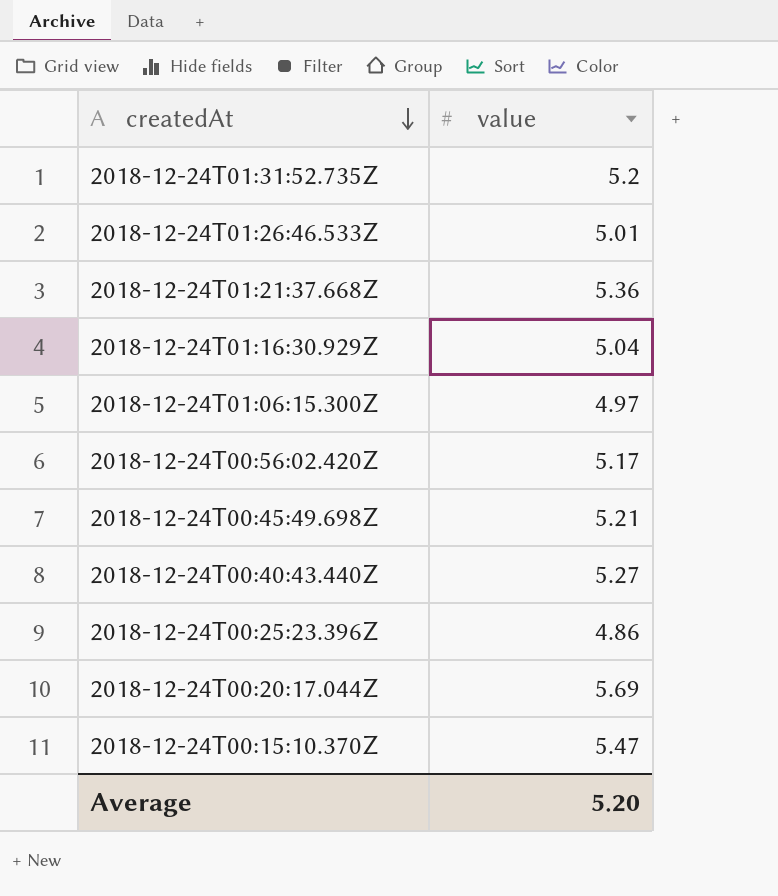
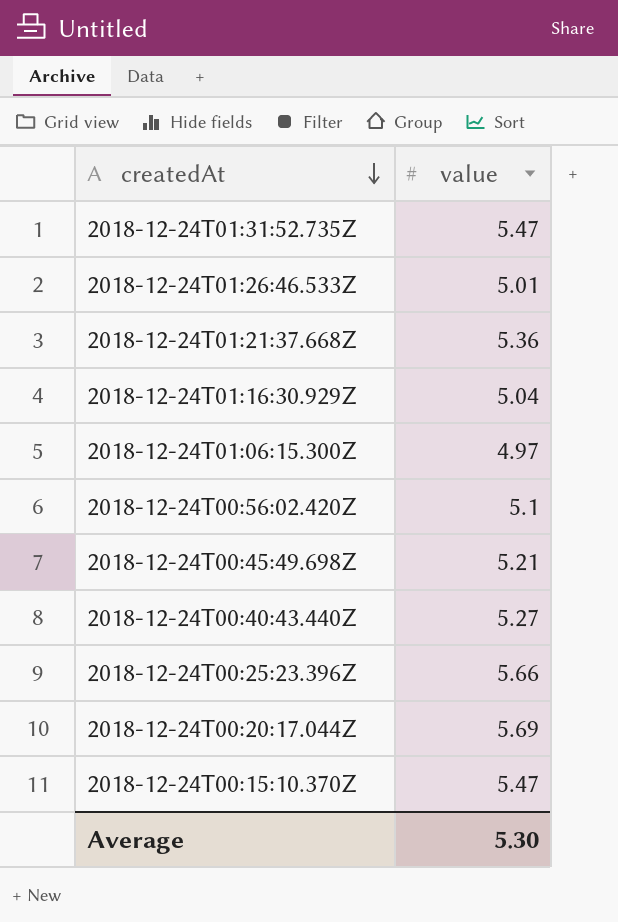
2018-12-24T01:31:52.735Z | value: 5.2 -> 5.47
2018-12-24T00:56:02.420Z | value: 5.17 -> 5.1
2018-12-24T00:25:23.396Z | value: 4.86 -> 5.66
Average | value: 5.20 -> 5.30

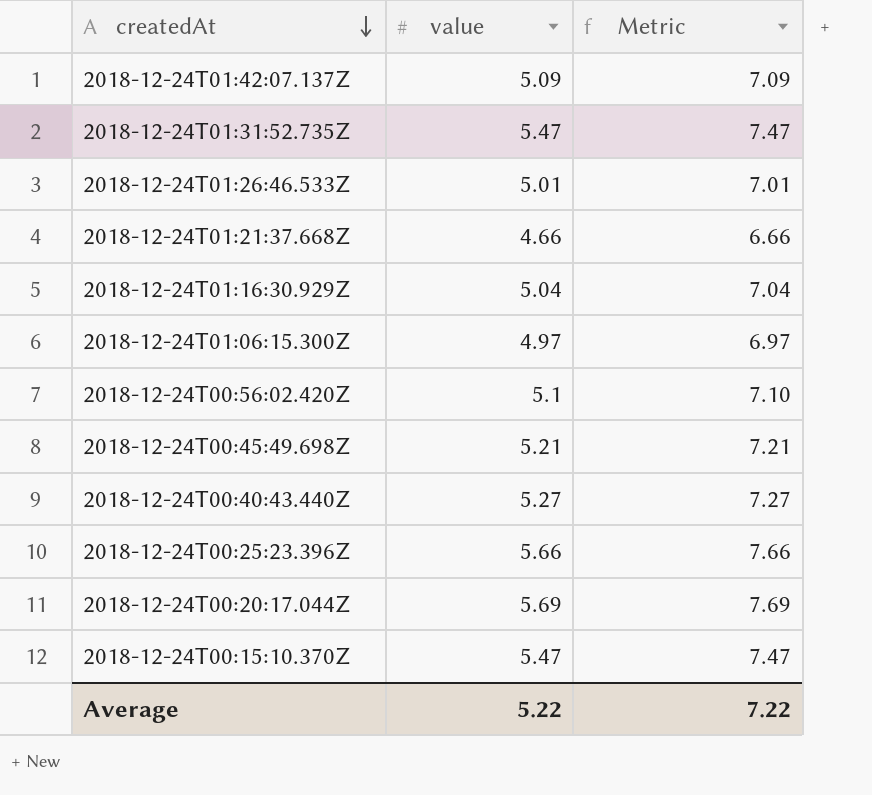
column Metric | formula: none -> [value] + 2
row 2018-12-24T01:42:07.137Z: none -> 5.09 | 7.09
2018-12-24T01:21:37.668Z | value: 5.36 -> 4.66
Average | value: 5.30 -> 5.22

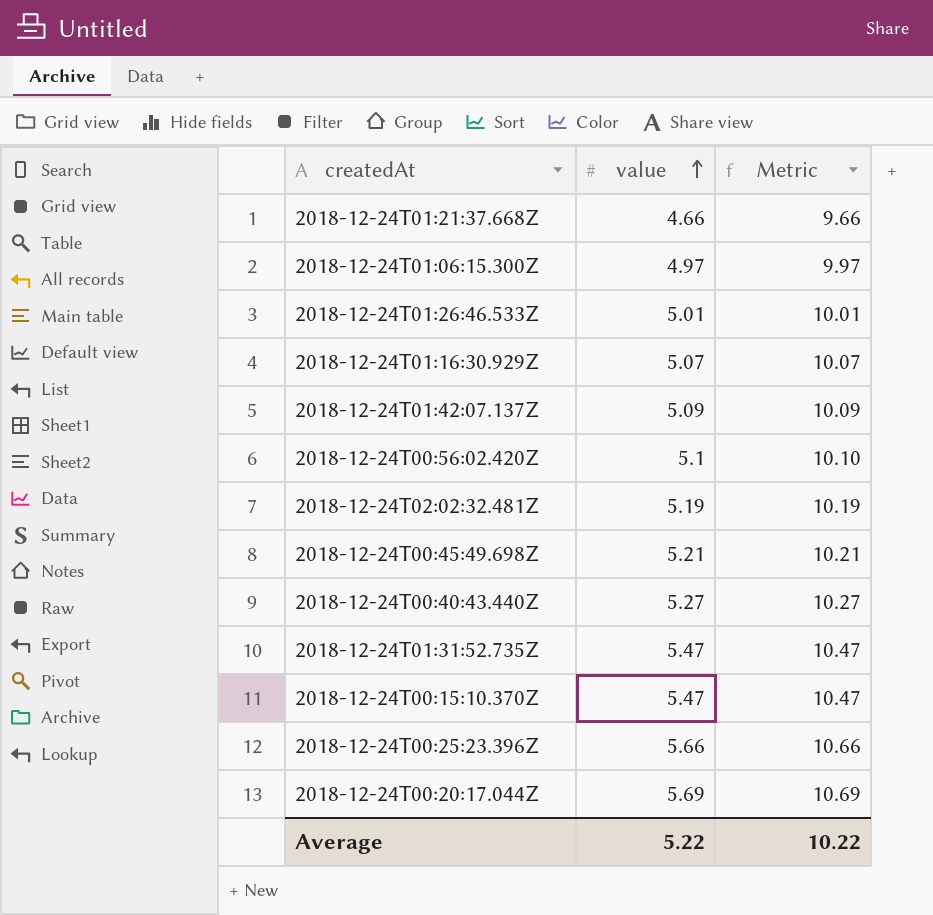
row order: createdAt descending -> value ascending
column Metric | formula: [value] + 2 -> [value] + 5
2018-12-24T01:16:30.929Z | value: 5.04 -> 5.07
row 2018-12-24T02:02:32.481Z: none -> 5.19 | 10.19
Average | Metric: 7.22 -> 10.22

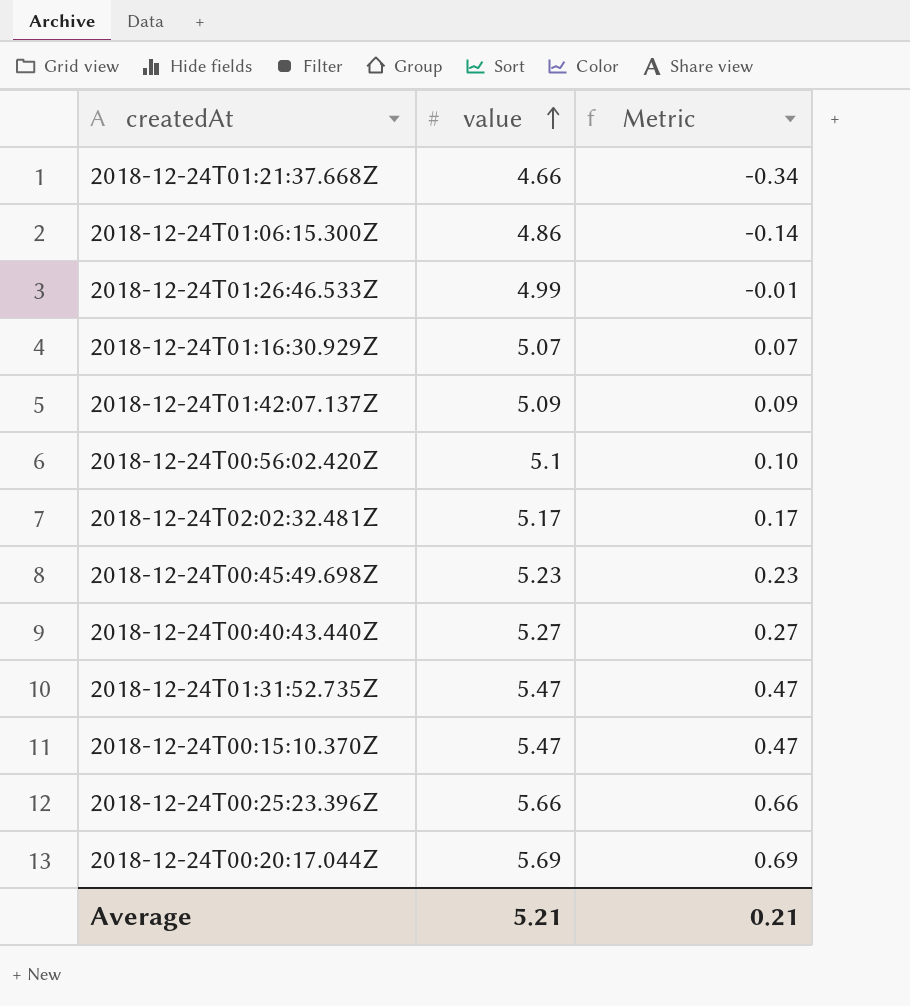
column Metric | formula: [value] + 5 -> [value] - 5
2018-12-24T01:06:15.300Z | value: 4.97 -> 4.86
2018-12-24T01:26:46.533Z | value: 5.01 -> 4.99
2018-12-24T02:02:32.481Z | value: 5.19 -> 5.17
2018-12-24T00:45:49.698Z | value: 5.21 -> 5.23
Average | value: 5.22 -> 5.21
Average | Metric: 10.22 -> 0.21

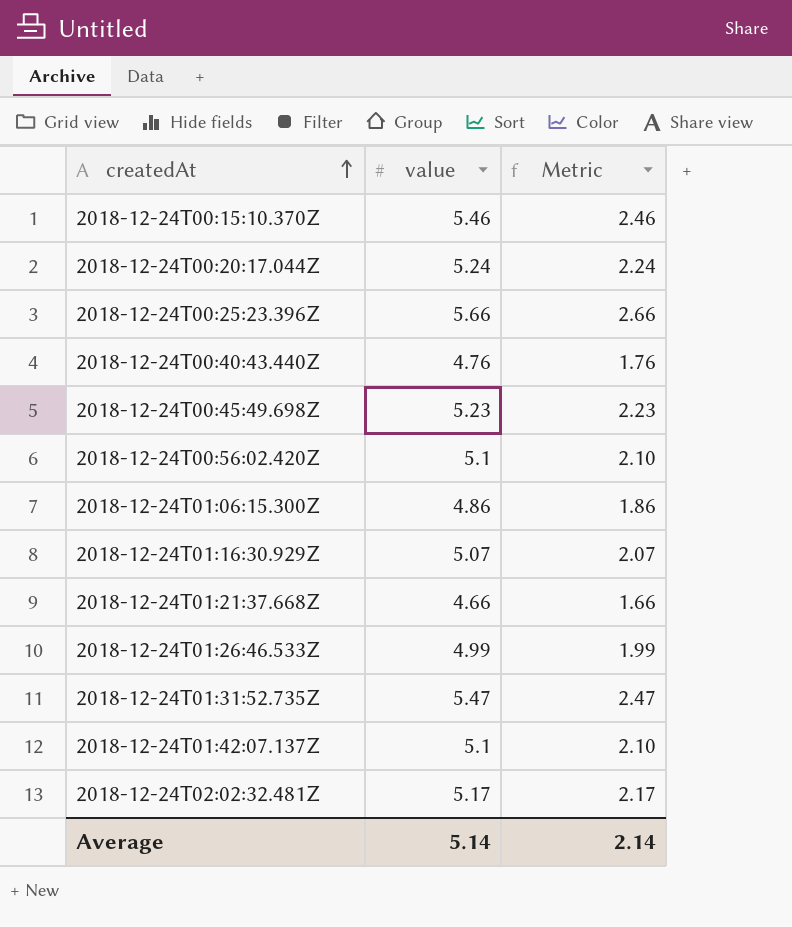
row order: value ascending -> createdAt ascending
column Metric | formula: [value] - 5 -> [value] - 3
2018-12-24T00:15:10.370Z | value: 5.47 -> 5.46
2018-12-24T00:20:17.044Z | value: 5.69 -> 5.24
2018-12-24T00:40:43.440Z | value: 5.27 -> 4.76
2018-12-24T01:42:07.137Z | value: 5.09 -> 5.1
Average | value: 5.21 -> 5.14
Average | Metric: 0.21 -> 2.14

